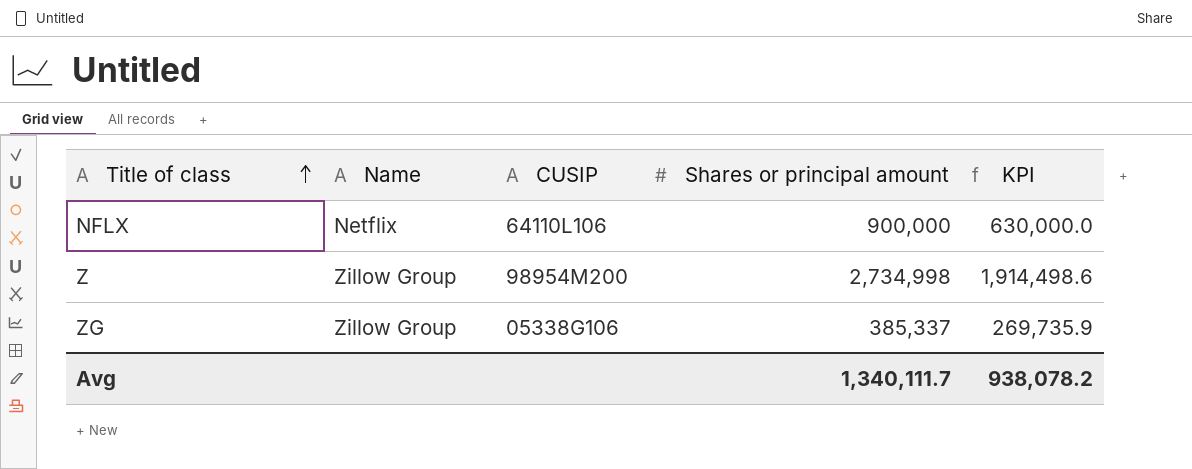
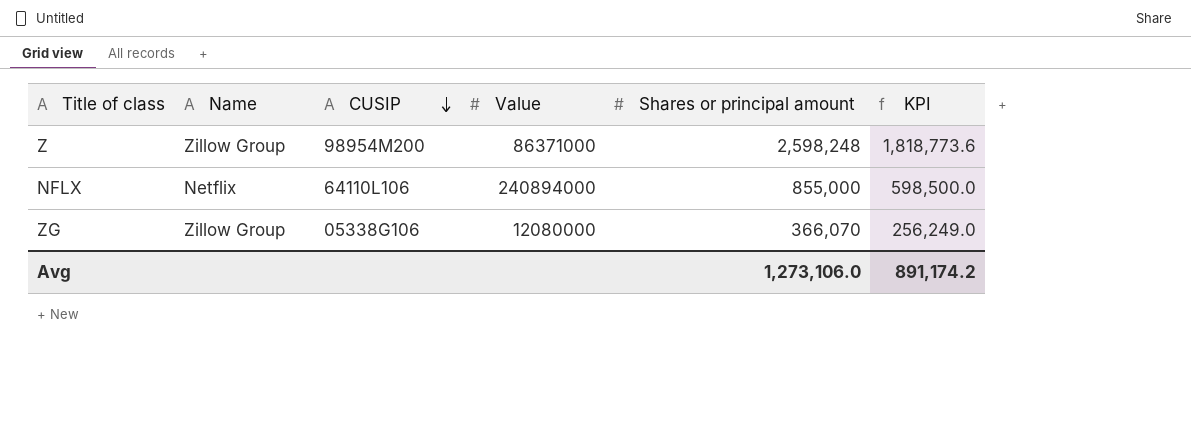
row order: Title of class ascending -> CUSIP descending
column Value | position: none -> 4
Z | Shares or principal amount: 2,734,998 -> 2,598,248
Z | KPI: 1,914,498.6 -> 1,818,773.6
NFLX | Shares or principal amount: 900,000 -> 855,000
NFLX | KPI: 630,000.0 -> 598,500.0
ZG | Shares or principal amount: 385,337 -> 366,070
ZG | KPI: 269,735.9 -> 256,249.0
Avg | Shares or principal amount: 1,340,111.7 -> 1,273,106.0
Avg | KPI: 938,078.2 -> 891,174.2

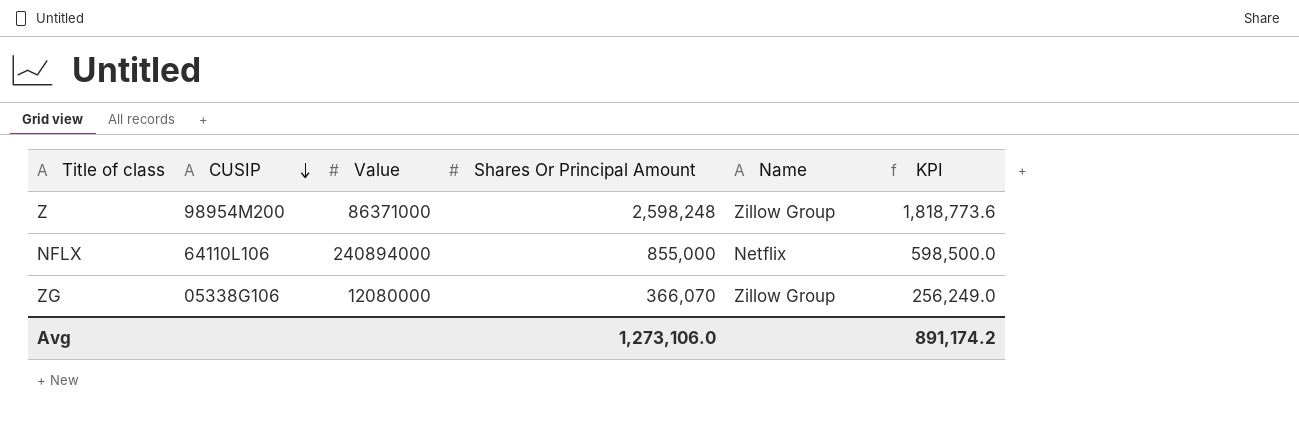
column name: Shares or principal amount -> Shares Or Principal Amount
column Name | position: 2 -> 5

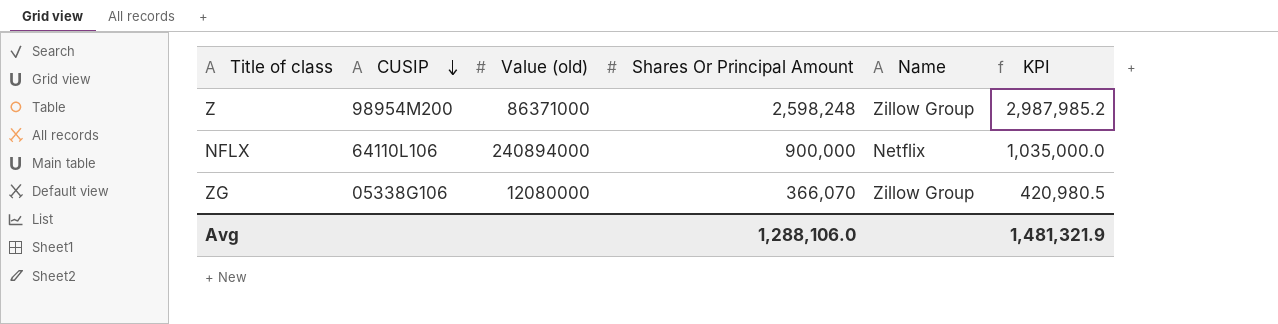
column name: Value -> Value (old)
column KPI | formula: [Shares Or Principal Amount] * 0.7 -> [Shares Or Principal Amount] * 1.15
NFLX | Shares Or Principal Amount: 855,000 -> 900,000
Avg | Shares Or Principal Amount: 1,273,106.0 -> 1,288,106.0
Avg | KPI: 891,174.2 -> 1,481,321.9

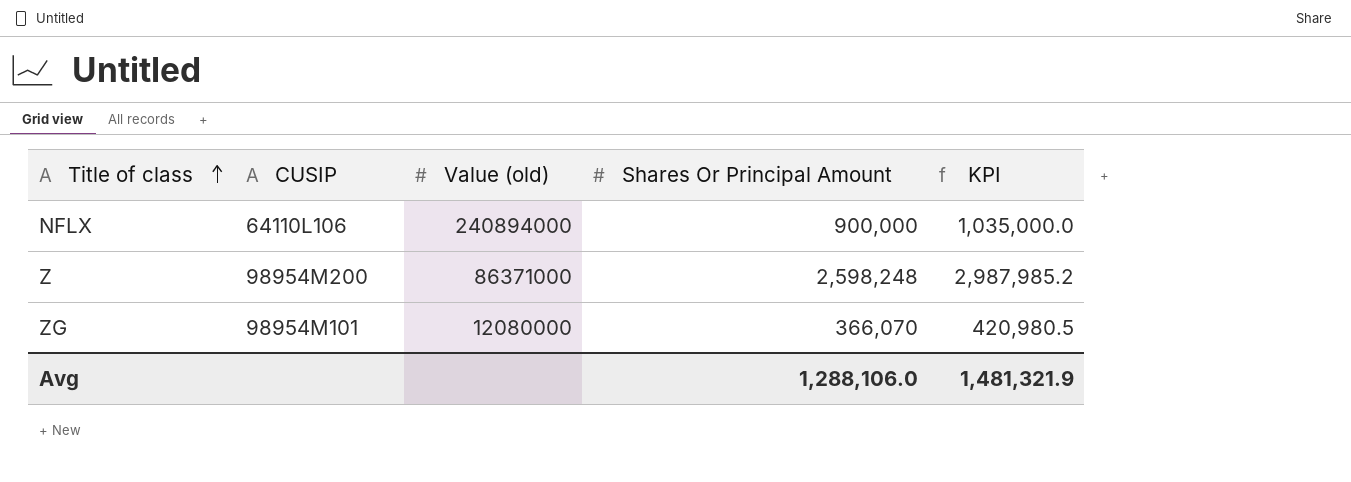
row order: CUSIP descending -> Title of class ascending
column Name | position: 5 -> none
ZG | CUSIP: 05338G106 -> 98954M101

